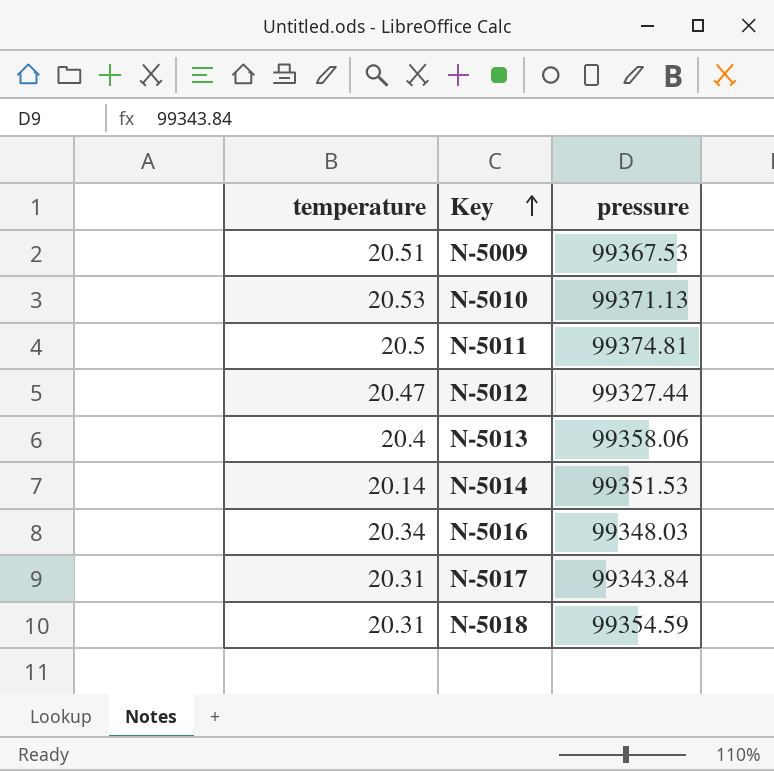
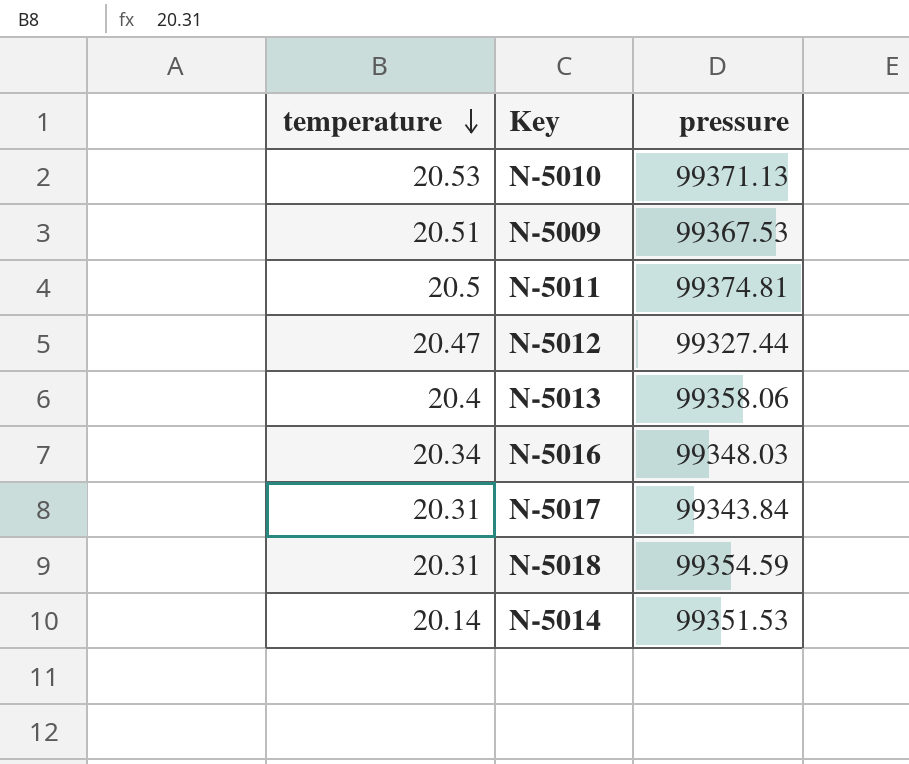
row order: Key ascending -> temperature descending

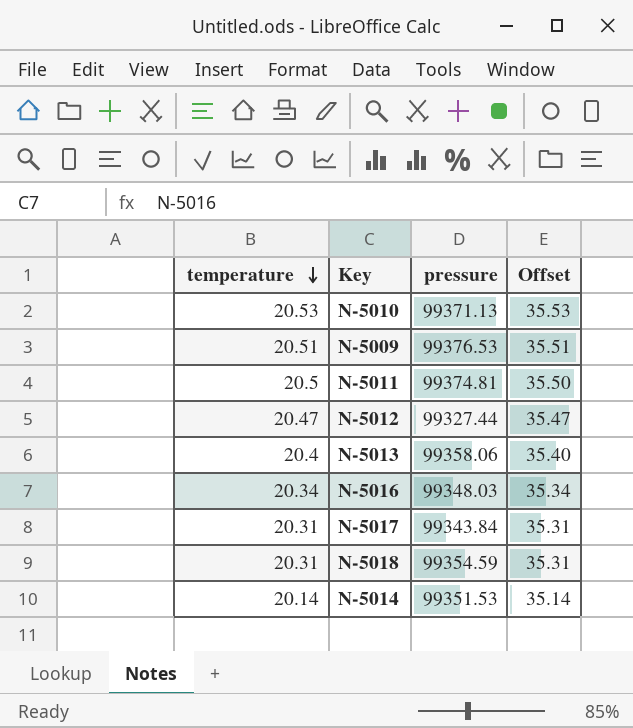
column Offset | formula: none -> [temperature] + 15
N-5009 | pressure: 99367.53 -> 99376.53

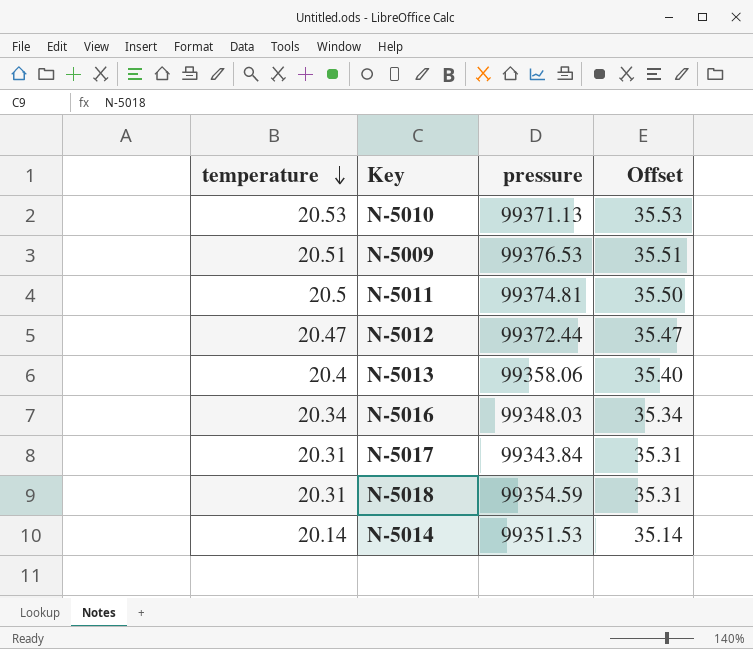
N-5012 | pressure: 99327.44 -> 99372.44

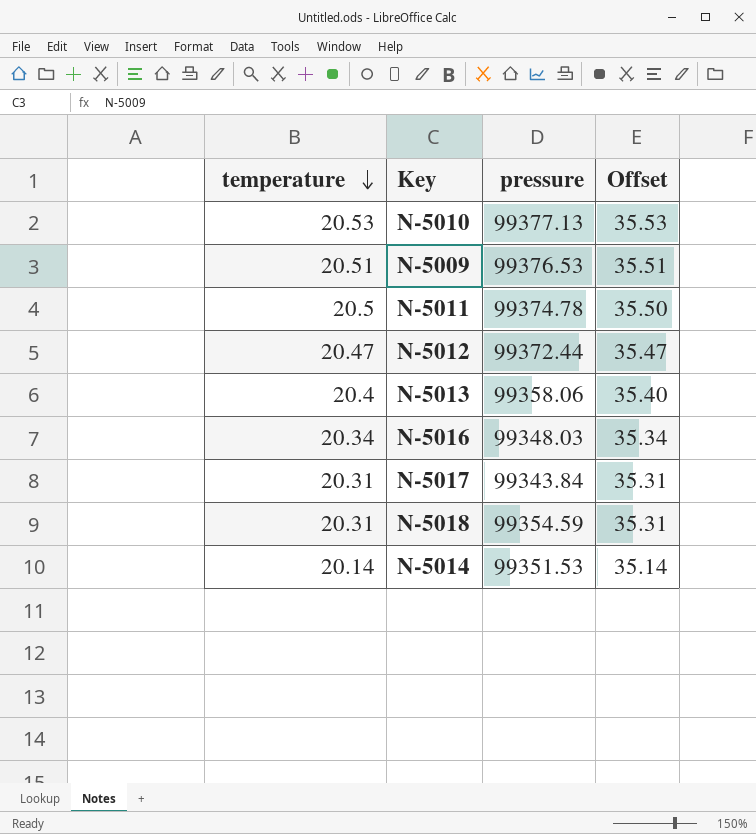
N-5010 | pressure: 99371.13 -> 99377.13
N-5011 | pressure: 99374.81 -> 99374.78

